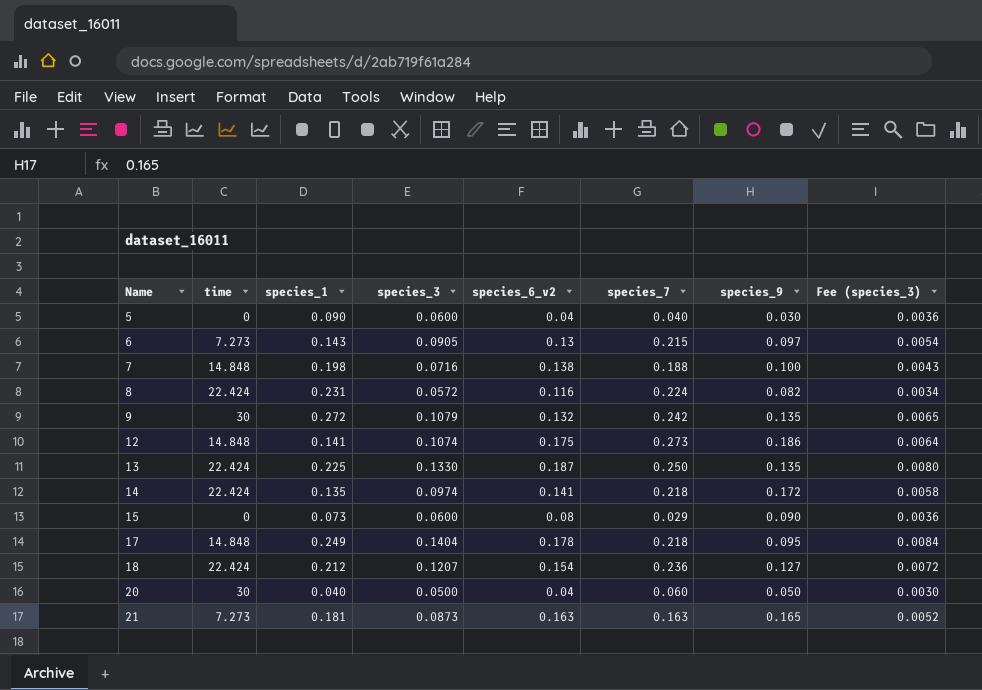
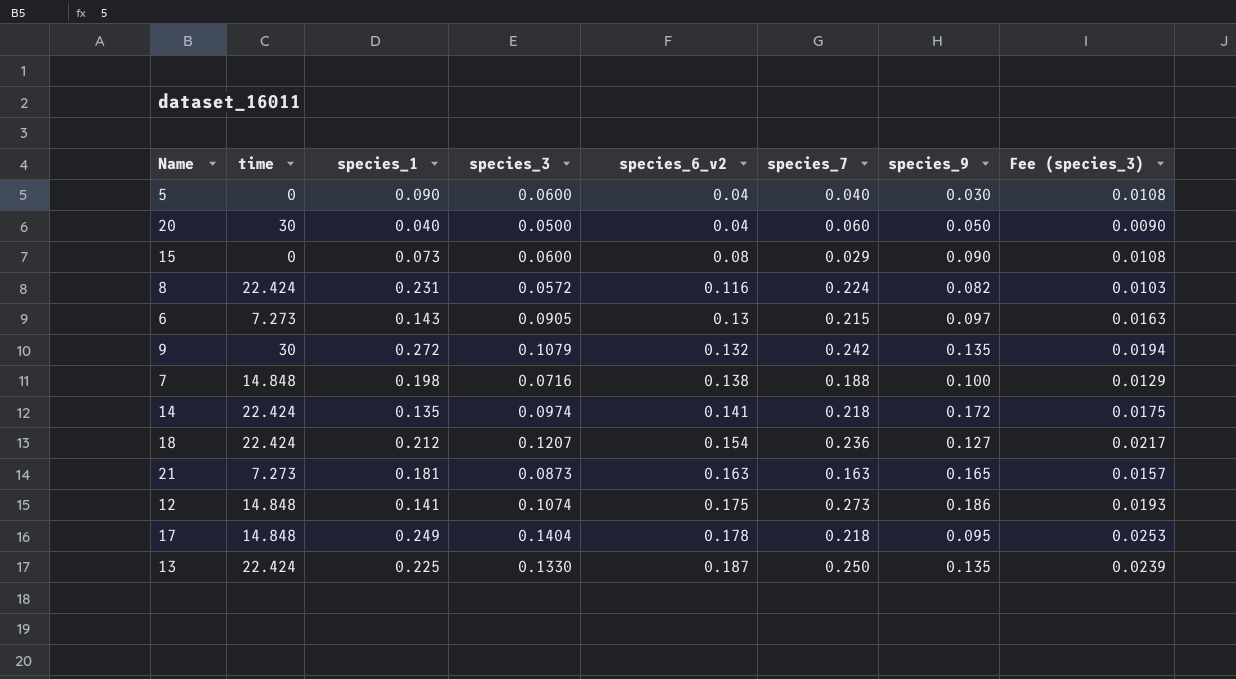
row order: Name ascending -> species_6_v2 ascending
column Fee (species_3) | formula: [species_3] * 0.06 -> [species_3] * 0.18

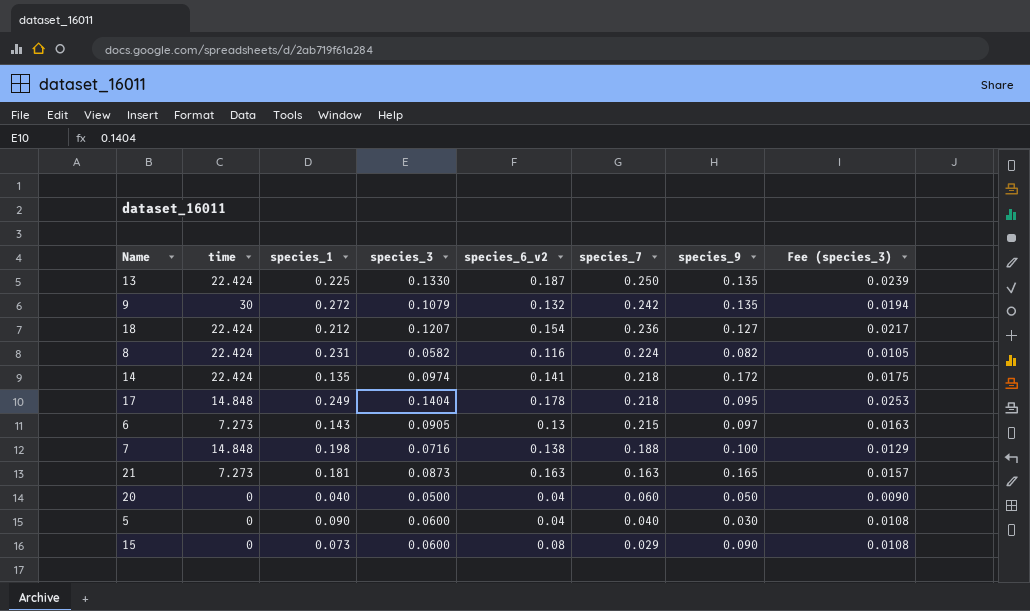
row order: species_6_v2 ascending -> species_7 descending
row 12: 14.848 | 0.141 | 0.1074 | 0.175 | 0.273 | 0.186 | 0.0193 -> none
8 | species_3: 0.0572 -> 0.0582
8 | Fee (species_3): 0.0103 -> 0.0105
20 | time: 30 -> 0

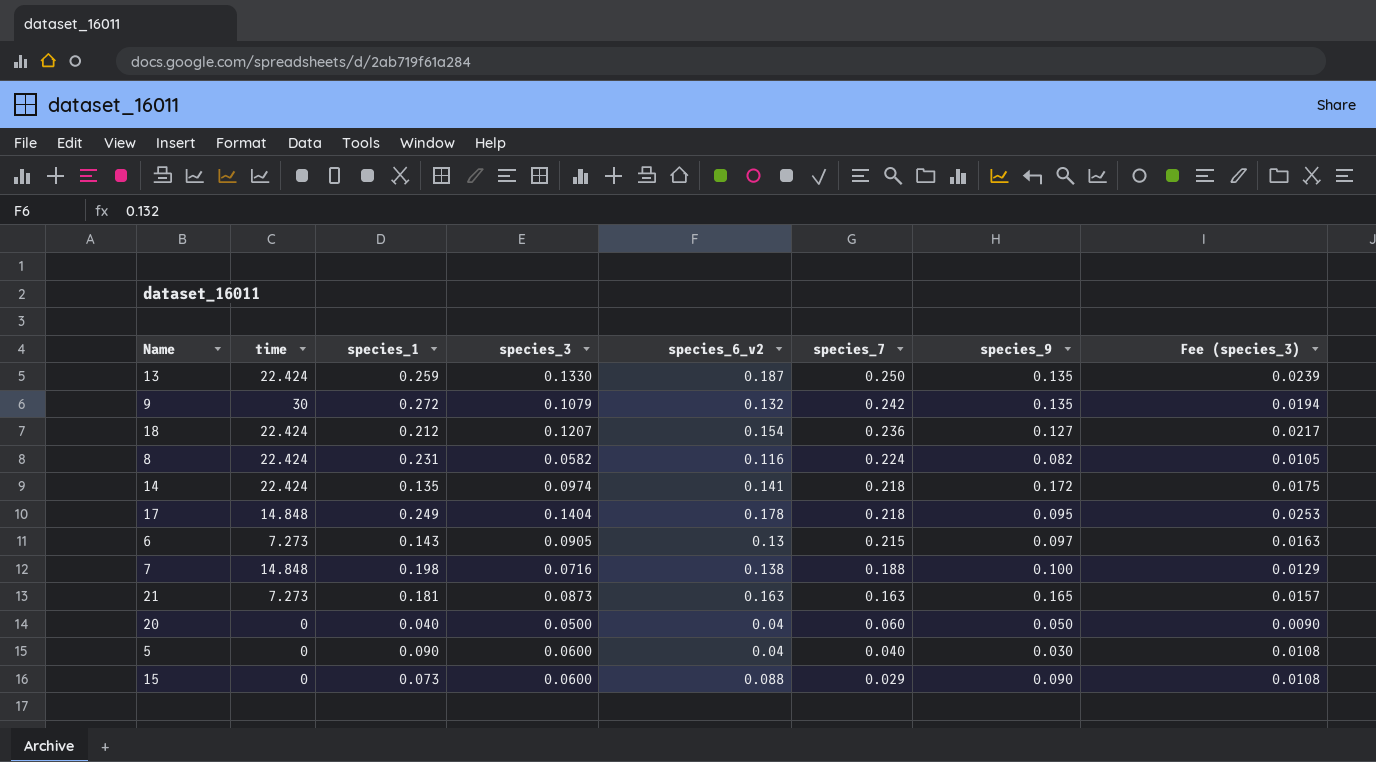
13 | species_1: 0.225 -> 0.259
15 | species_6_v2: 0.08 -> 0.088

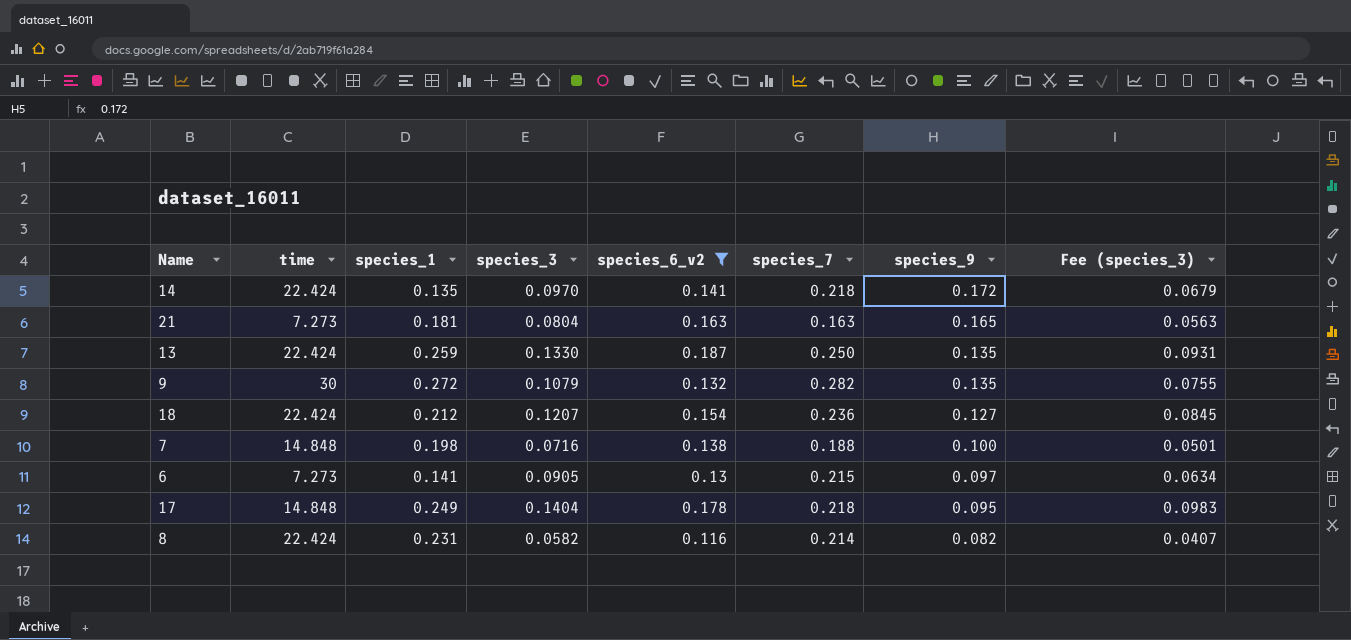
filter: none -> species_6_v2 >= 0.116
row order: species_7 descending -> species_9 descending
column Fee (species_3) | formula: [species_3] * 0.18 -> [species_3] * 0.7
14 | species_3: 0.0974 -> 0.0970
21 | species_3: 0.0873 -> 0.0804
9 | species_7: 0.242 -> 0.282
6 | species_1: 0.143 -> 0.141
8 | species_7: 0.224 -> 0.214

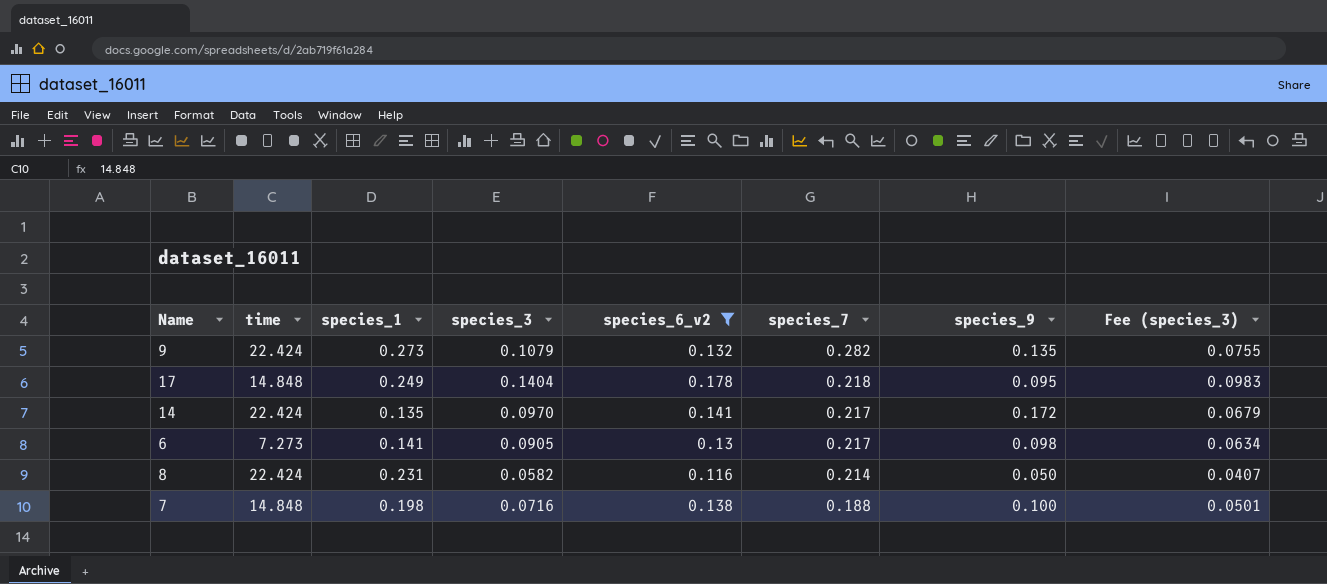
row order: species_9 descending -> species_7 descending
row 21: 7.273 | 0.181 | 0.0804 | 0.163 | 0.163 | 0.165 | 0.0563 -> none
row 13: 22.424 | 0.259 | 0.1330 | 0.187 | 0.250 | 0.135 | 0.0931 -> none
row 18: 22.424 | 0.212 | 0.1207 | 0.154 | 0.236 | 0.127 | 0.0845 -> none
9 | time: 30 -> 22.424
9 | species_1: 0.272 -> 0.273
14 | species_7: 0.218 -> 0.217
6 | species_7: 0.215 -> 0.217
6 | species_9: 0.097 -> 0.098
8 | species_9: 0.082 -> 0.050

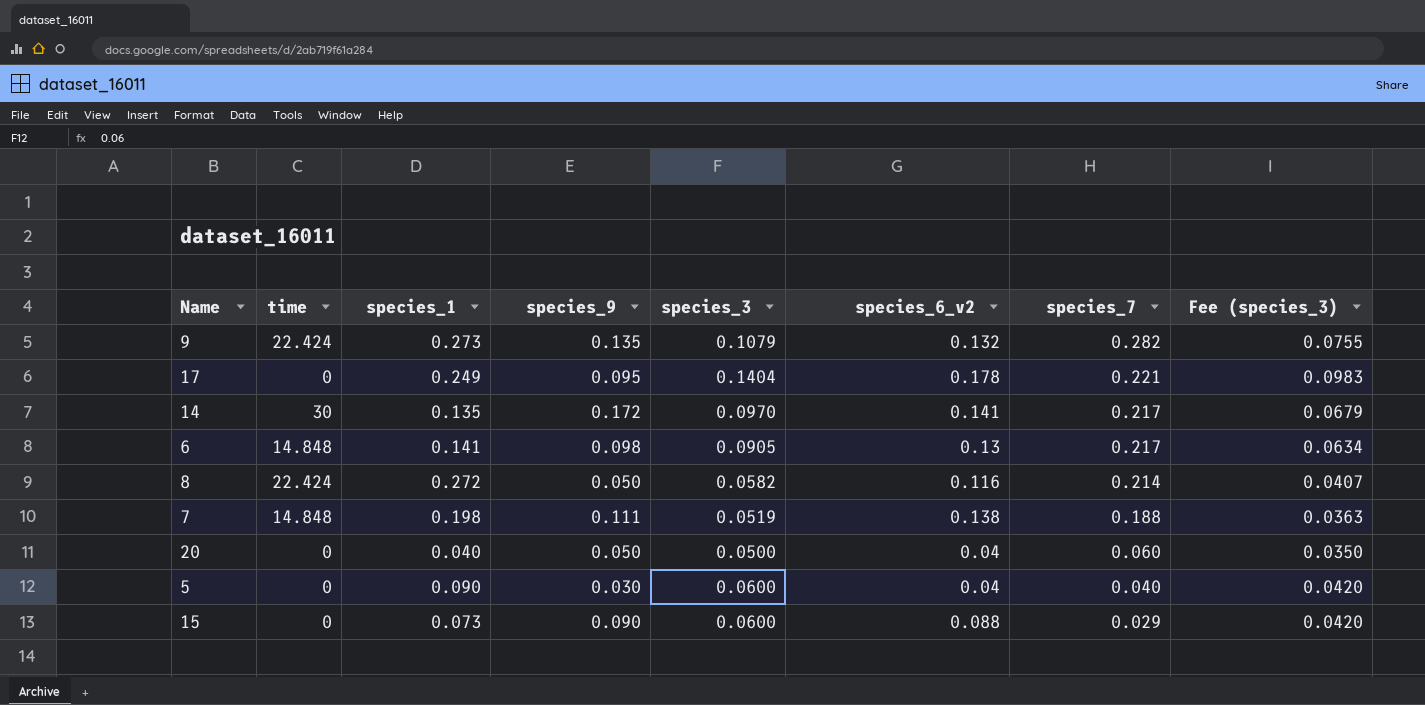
filter: species_6_v2 >= 0.116 -> none
column species_9 | position: 7 -> 4
17 | time: 14.848 -> 0
17 | species_7: 0.218 -> 0.221
14 | time: 22.424 -> 30
6 | time: 7.273 -> 14.848
8 | species_1: 0.231 -> 0.272
7 | species_9: 0.100 -> 0.111
7 | species_3: 0.0716 -> 0.0519
7 | Fee (species_3): 0.0501 -> 0.0363

